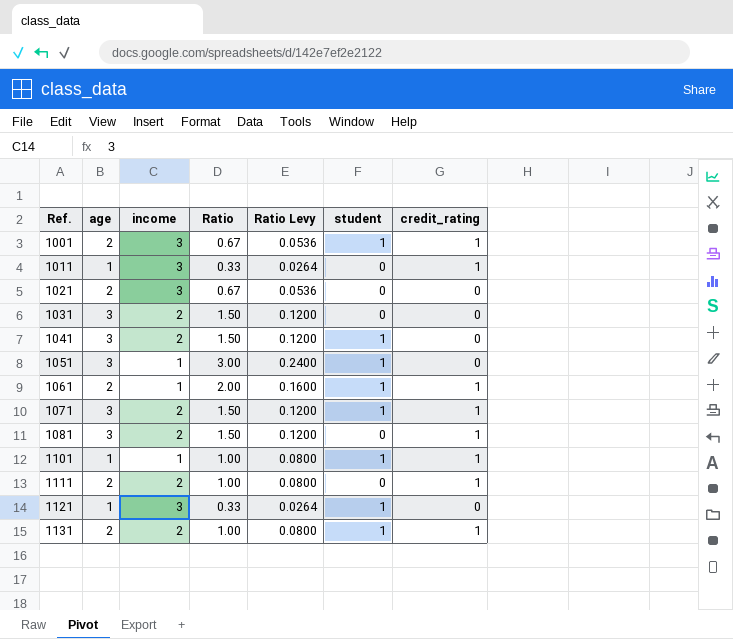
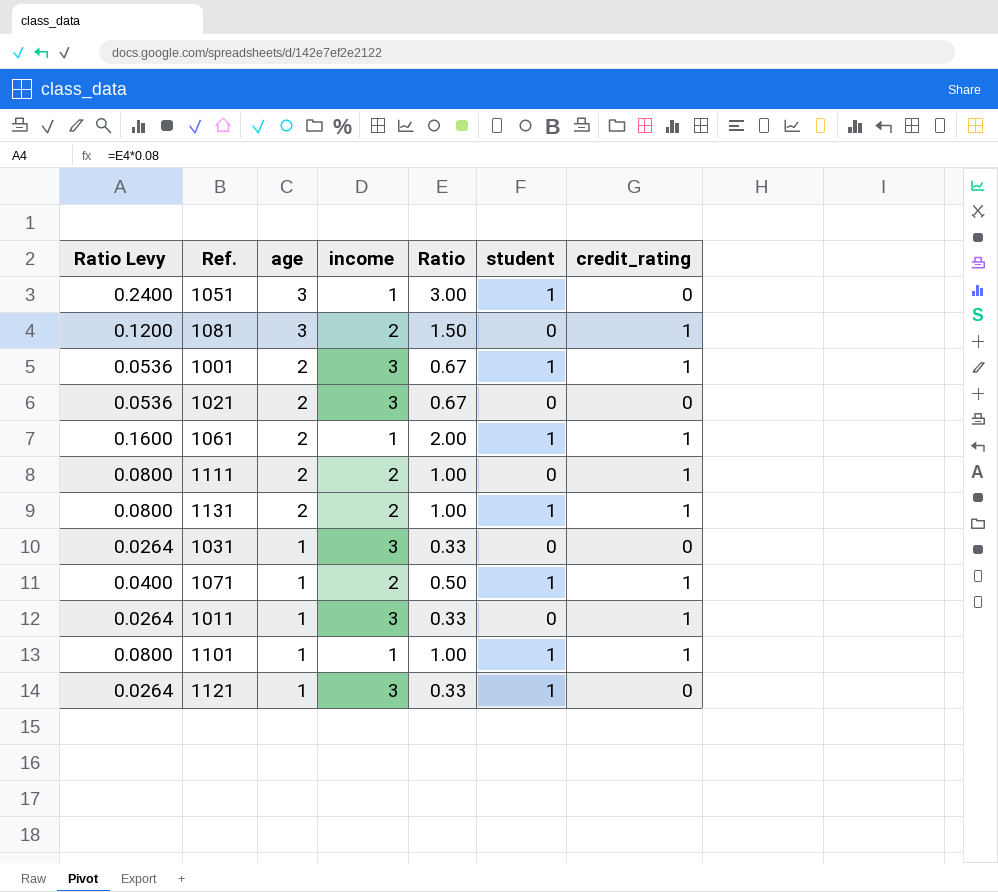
row order: Ref. ascending -> age descending
column Ratio Levy | position: 5 -> 1
row 1041: 3 | 2 | 1.50 | 0.1200 | 1 | 0 -> none
1031 | Ratio Levy: 0.1200 -> 0.0264
1031 | age: 3 -> 1
1031 | income: 2 -> 3
1031 | Ratio: 1.50 -> 0.33
1071 | Ratio Levy: 0.1200 -> 0.0400
1071 | age: 3 -> 1
1071 | Ratio: 1.50 -> 0.50

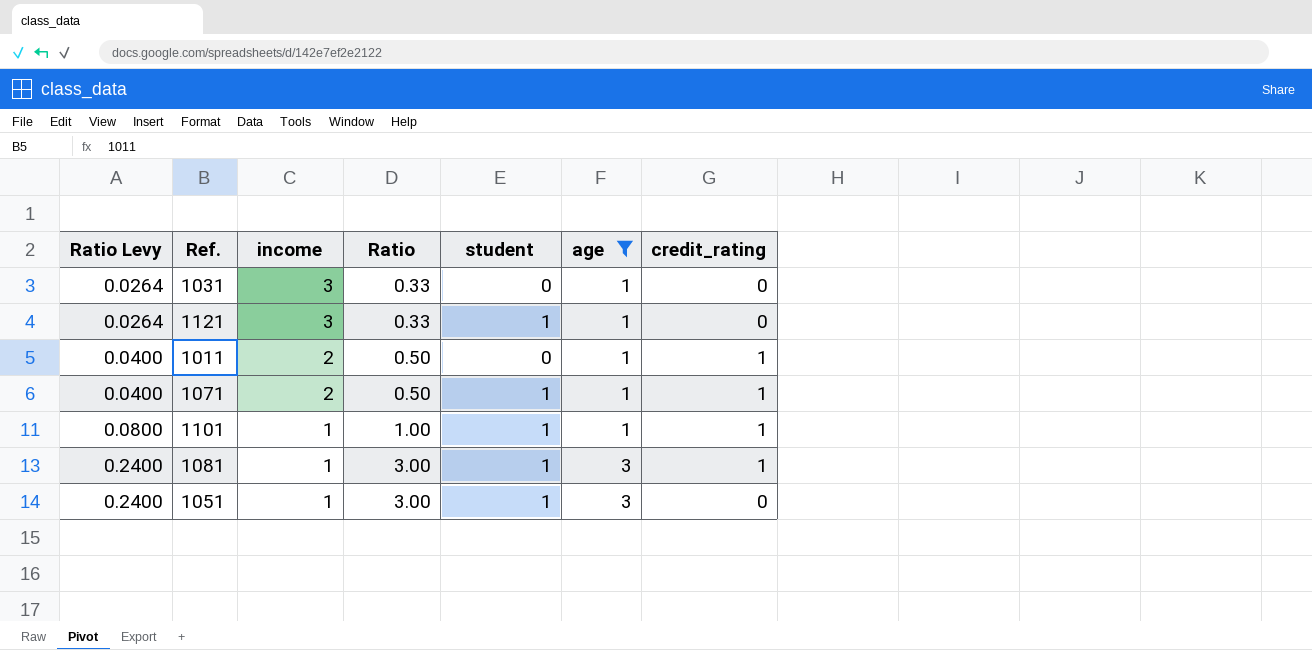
filter: none -> age != 2
row order: age descending -> Ratio Levy ascending
column age | position: 3 -> 6
1011 | Ratio Levy: 0.0264 -> 0.0400
1011 | income: 3 -> 2
1011 | Ratio: 0.33 -> 0.50
1081 | Ratio Levy: 0.1200 -> 0.2400
1081 | income: 2 -> 1
1081 | Ratio: 1.50 -> 3.00
1081 | student: 0 -> 1

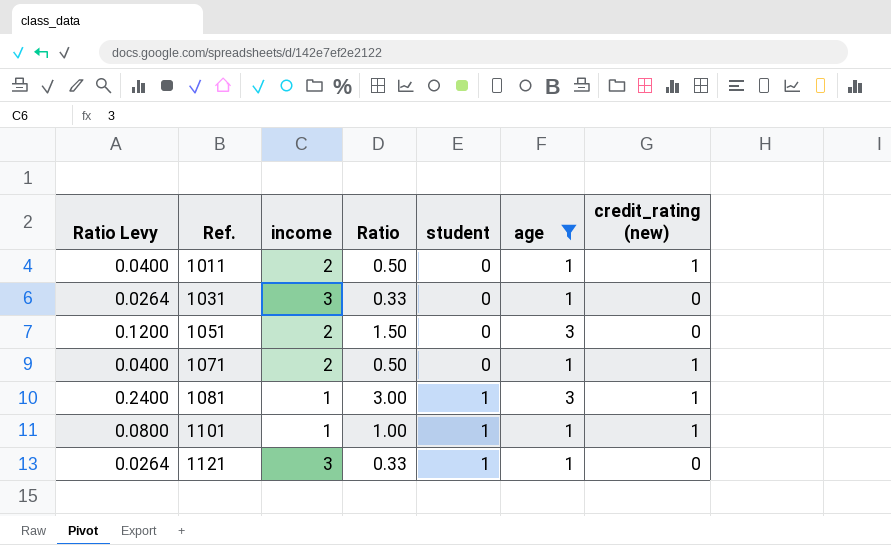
row order: Ratio Levy ascending -> Ref. ascending
column name: credit_rating -> credit_rating (new)
1051 | Ratio Levy: 0.2400 -> 0.1200
1051 | income: 1 -> 2
1051 | Ratio: 3.00 -> 1.50
1051 | student: 1 -> 0
1071 | student: 1 -> 0

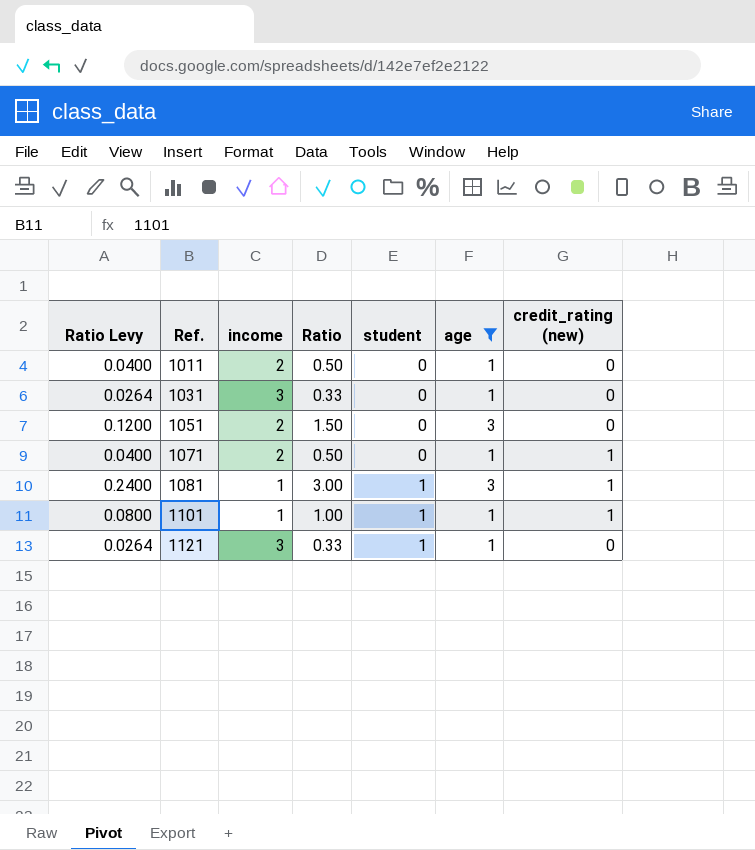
1011 | credit_rating (new): 1 -> 0

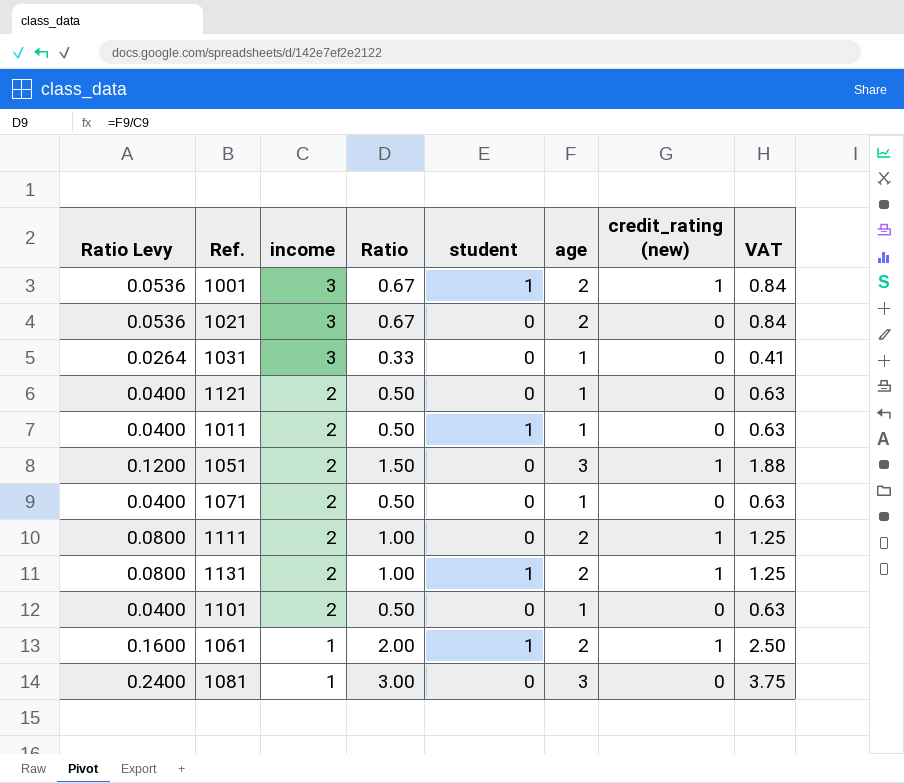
filter: age != 2 -> none
row order: Ref. ascending -> income descending
column VAT | formula: none -> [Ratio] * 1.25
1121 | Ratio Levy: 0.0264 -> 0.0400
1121 | income: 3 -> 2
1121 | Ratio: 0.33 -> 0.50
1121 | student: 1 -> 0
1011 | student: 0 -> 1
1051 | credit_rating (new): 0 -> 1
1071 | credit_rating (new): 1 -> 0
1101 | Ratio Levy: 0.0800 -> 0.0400
1101 | income: 1 -> 2
1101 | Ratio: 1.00 -> 0.50
1101 | student: 1 -> 0
1101 | credit_rating (new): 1 -> 0
1081 | student: 1 -> 0
1081 | credit_rating (new): 1 -> 0

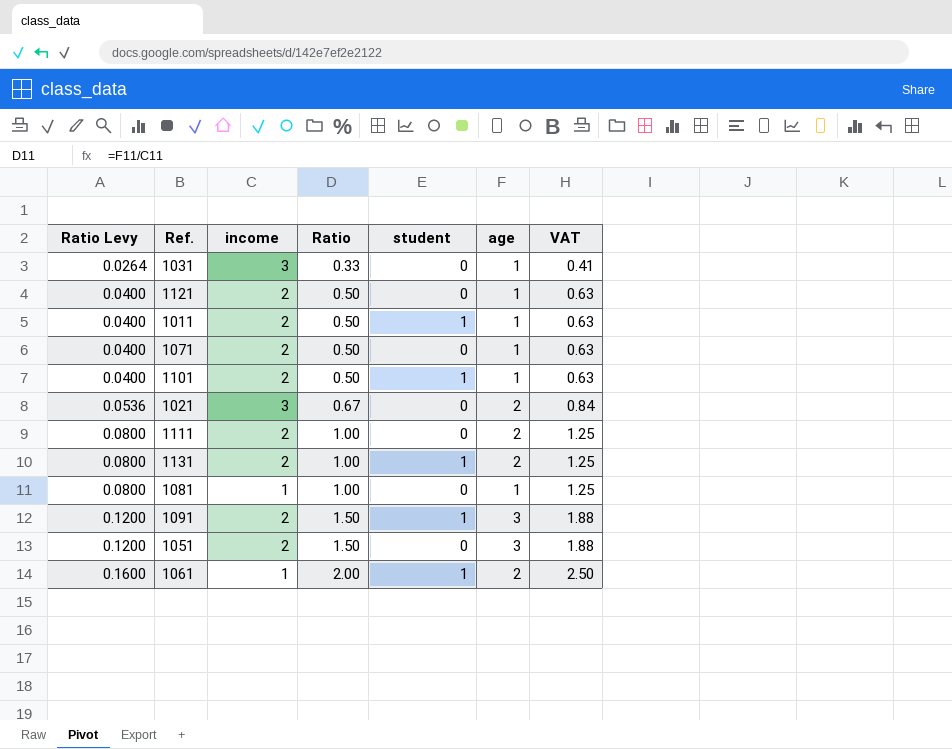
row order: income descending -> Ratio Levy ascending
column credit_rating (new) | position: 7 -> none
row 1001: 0.0536 | 3 | 0.67 | 1 | 2 | 1 | 0.84 -> none
1101 | student: 0 -> 1
1081 | Ratio Levy: 0.2400 -> 0.0800
1081 | Ratio: 3.00 -> 1.00
1081 | age: 3 -> 1
1081 | VAT: 3.75 -> 1.25
row 1091: none -> 0.1200 | 2 | 1.50 | 1 | 3 | 1.88

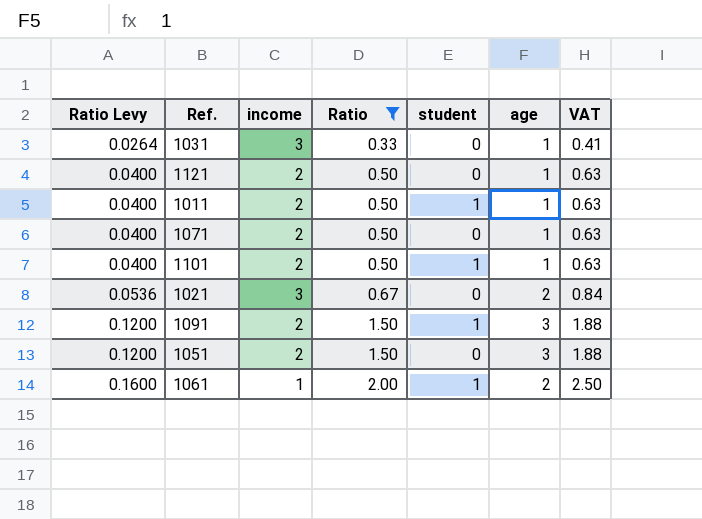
filter: none -> Ratio != 1.00

